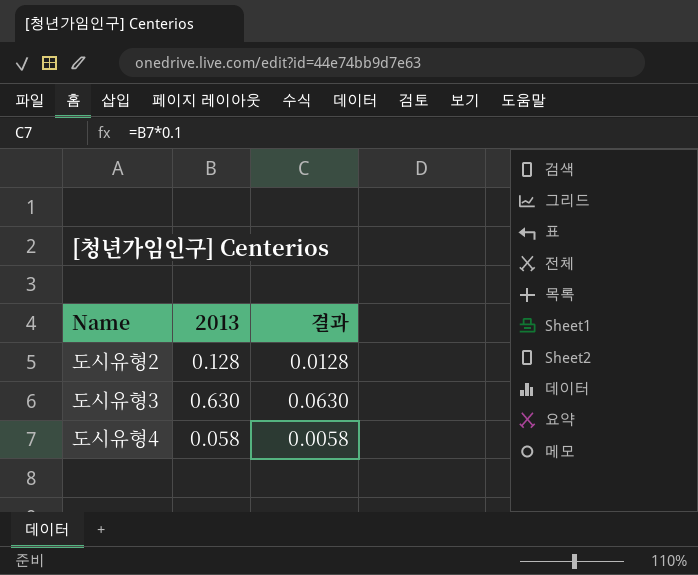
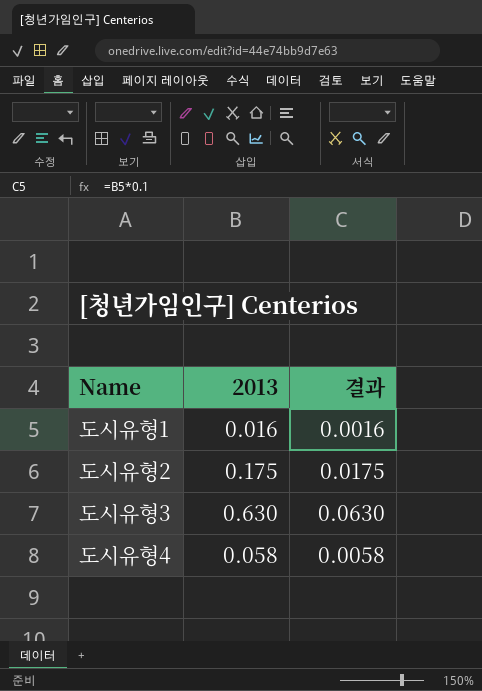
row 도시유형1: none -> 0.016 | 0.0016
도시유형2 | 2013: 0.128 -> 0.175
도시유형2 | 결과: 0.0128 -> 0.0175

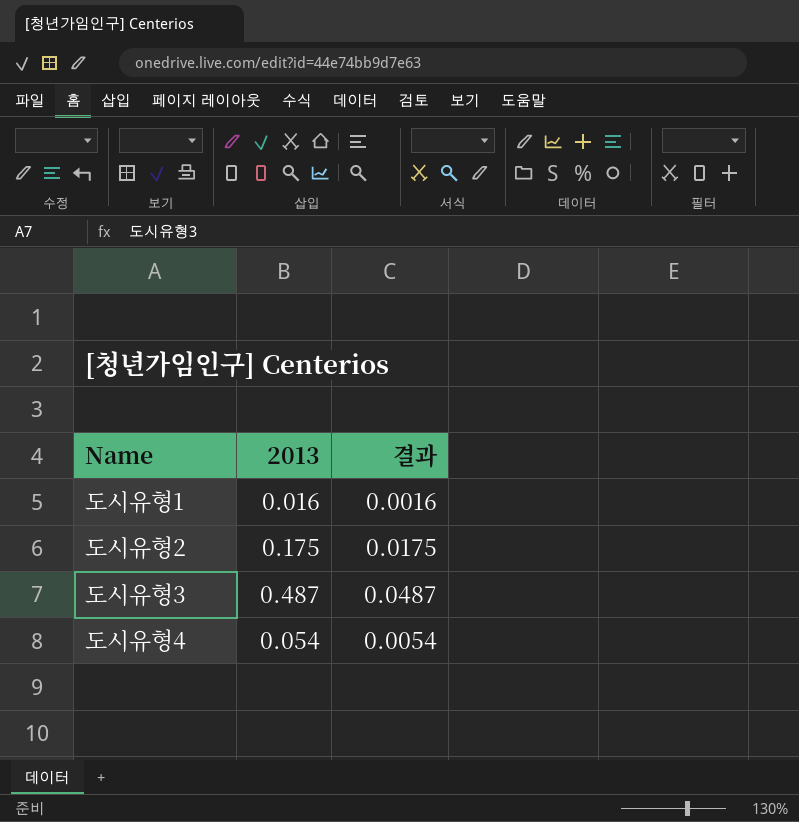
도시유형3 | 2013: 0.630 -> 0.487
도시유형3 | 결과: 0.0630 -> 0.0487
도시유형4 | 2013: 0.058 -> 0.054
도시유형4 | 결과: 0.0058 -> 0.0054

